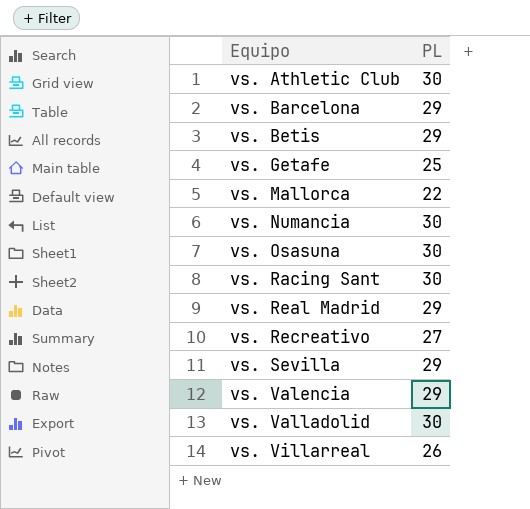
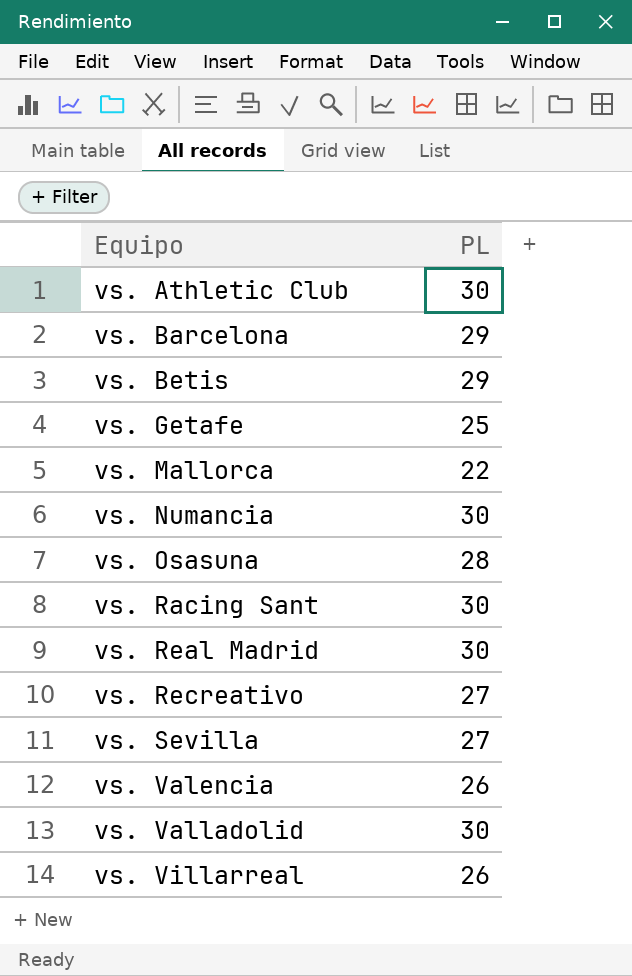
vs. Osasuna | PL: 30 -> 28
vs. Real Madrid | PL: 29 -> 30
vs. Sevilla | PL: 29 -> 27
vs. Valencia | PL: 29 -> 26

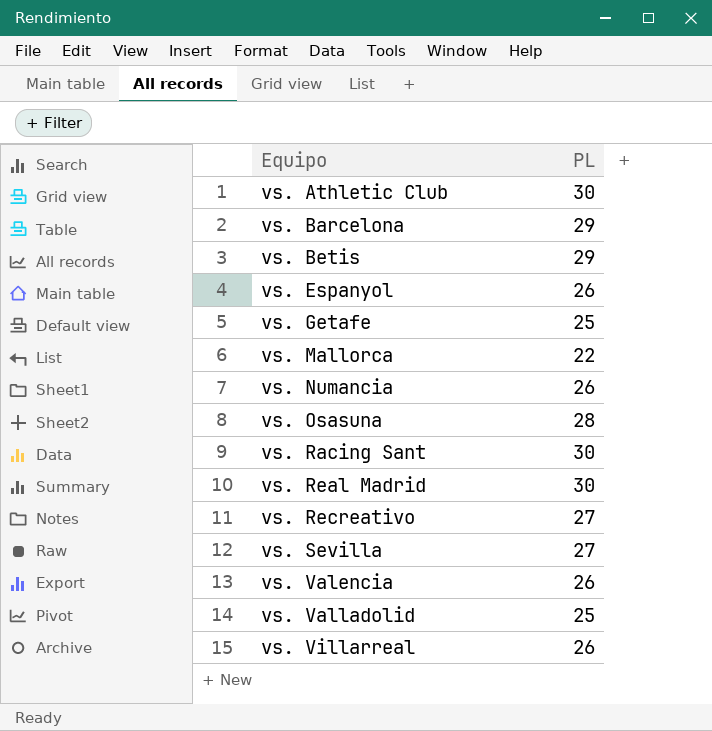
row vs. Espanyol: none -> 26
vs. Numancia | PL: 30 -> 26
vs. Valladolid | PL: 30 -> 25

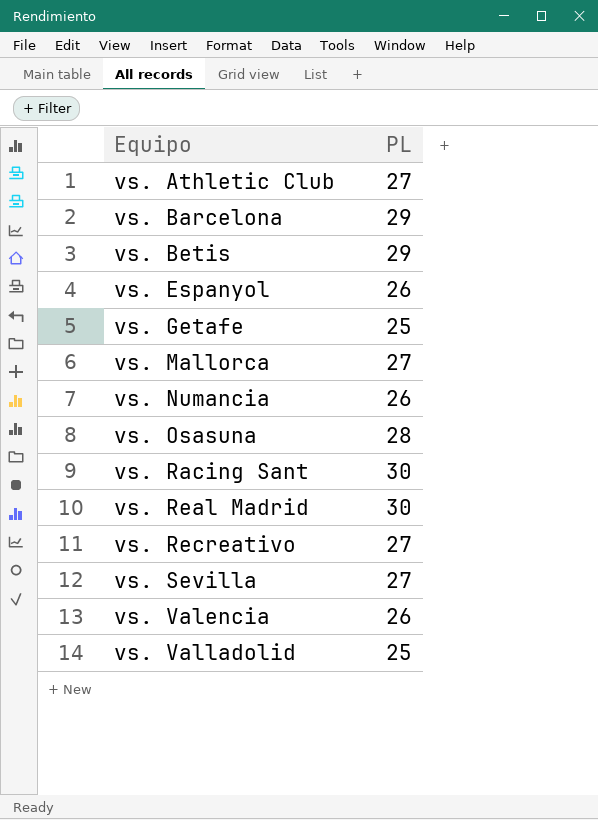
row vs. Villarreal: 26 -> none
vs. Athletic Club | PL: 30 -> 27
vs. Mallorca | PL: 22 -> 27

